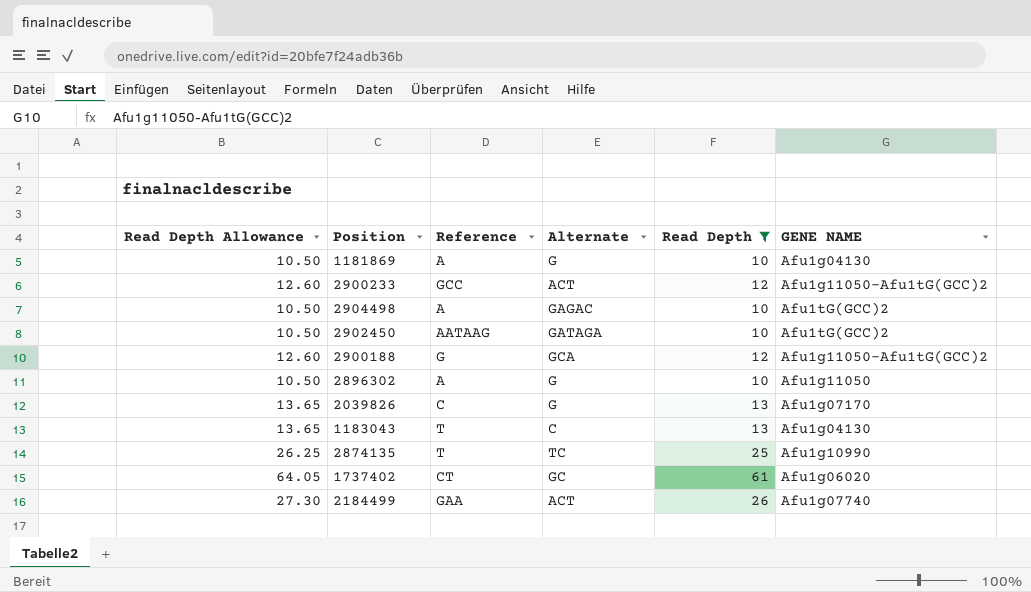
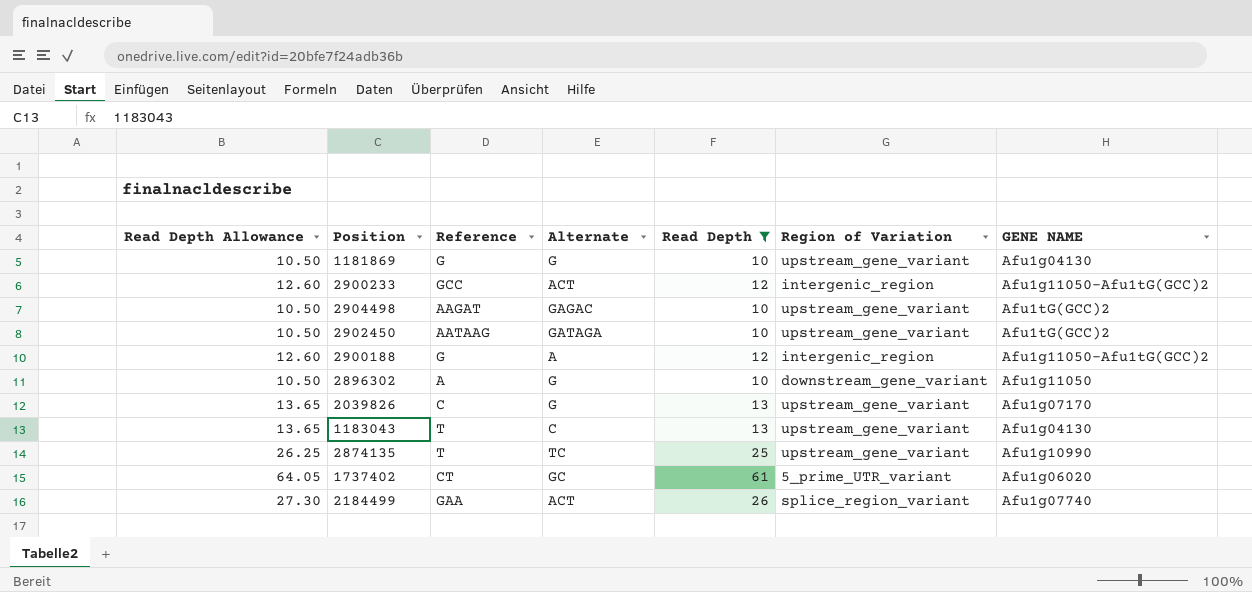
column Region of Variation | position: none -> 6
1181869 | Reference: A -> G
2904498 | Reference: A -> AAGAT
2900188 | Alternate: GCA -> A

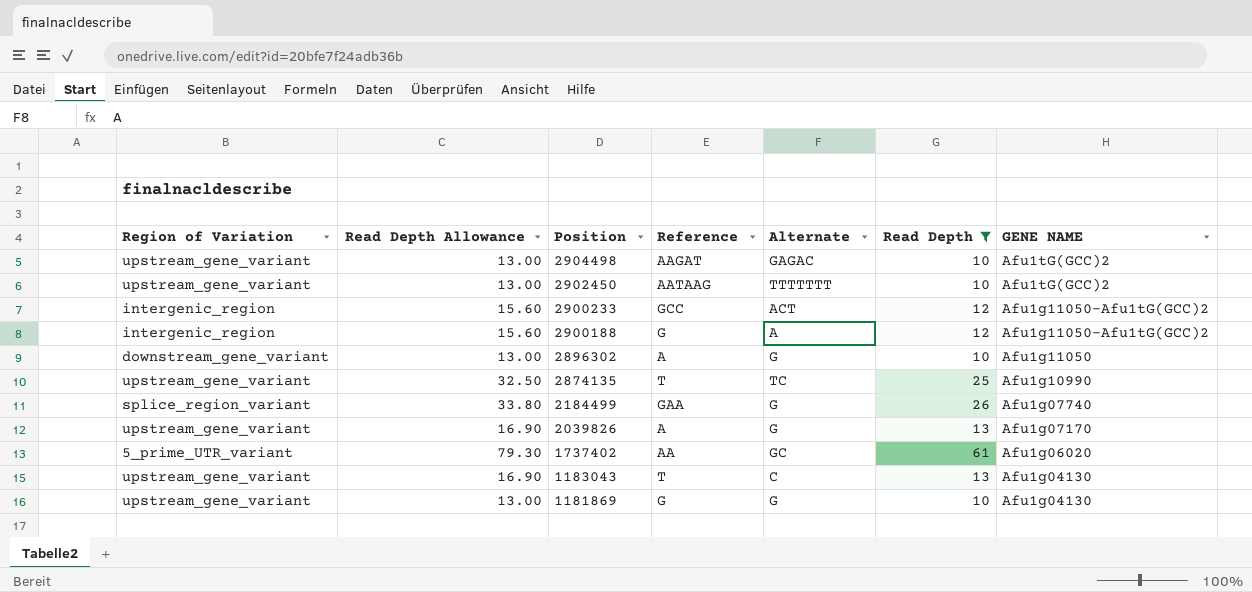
row order: none -> Position descending
column Region of Variation | position: 6 -> 1
column Read Depth Allowance | formula: [Read Depth] * 1.05 -> [Read Depth] * 1.3
2902450 | Alternate: GATAGA -> TTTTTTT
2184499 | Alternate: ACT -> G
2039826 | Reference: C -> A
1737402 | Reference: CT -> AA

